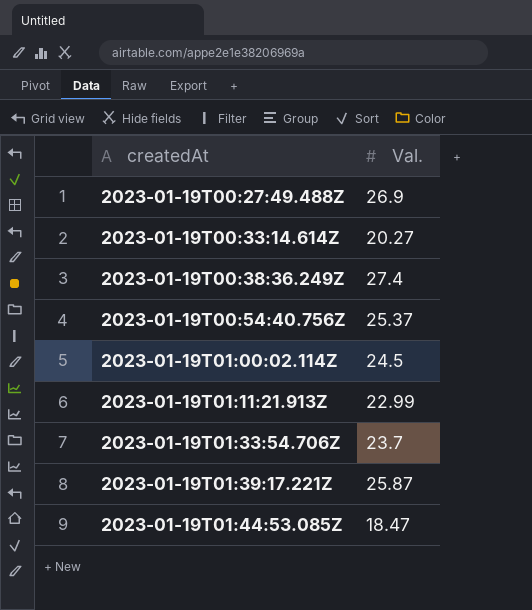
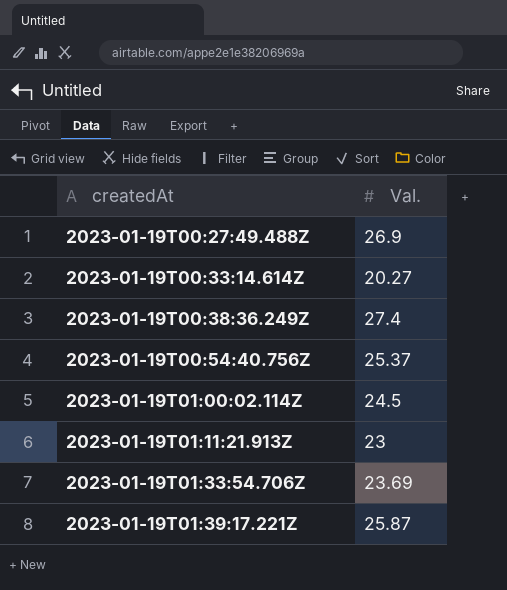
row 2023-01-19T01:44:53.085Z: 18.47 -> none
2023-01-19T01:11:21.913Z | Val.: 22.99 -> 23
2023-01-19T01:33:54.706Z | Val.: 23.7 -> 23.69

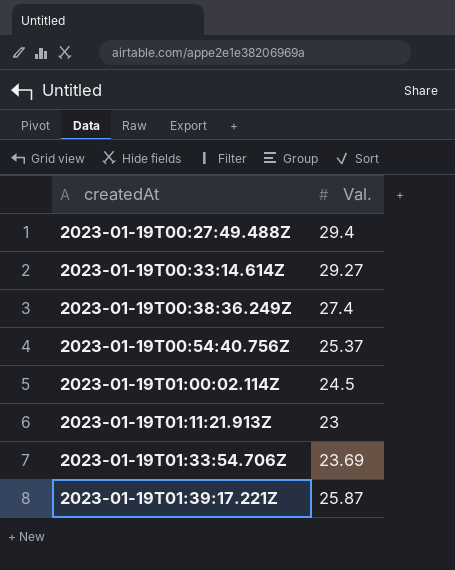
2023-01-19T00:27:49.488Z | Val.: 26.9 -> 29.4
2023-01-19T00:33:14.614Z | Val.: 20.27 -> 29.27

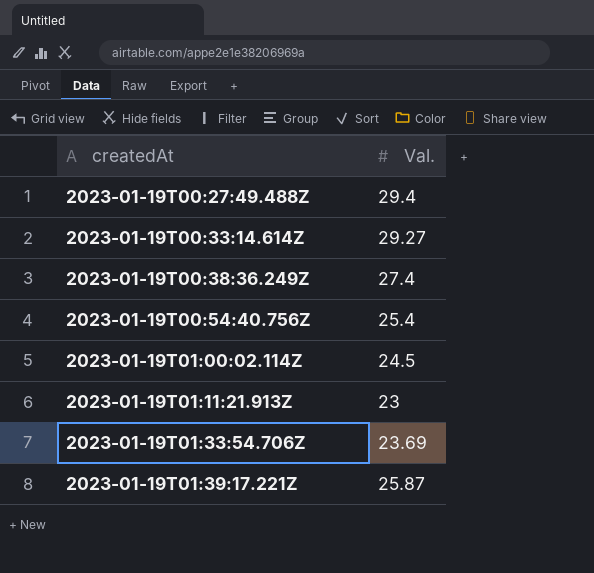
2023-01-19T00:54:40.756Z | Val.: 25.37 -> 25.4

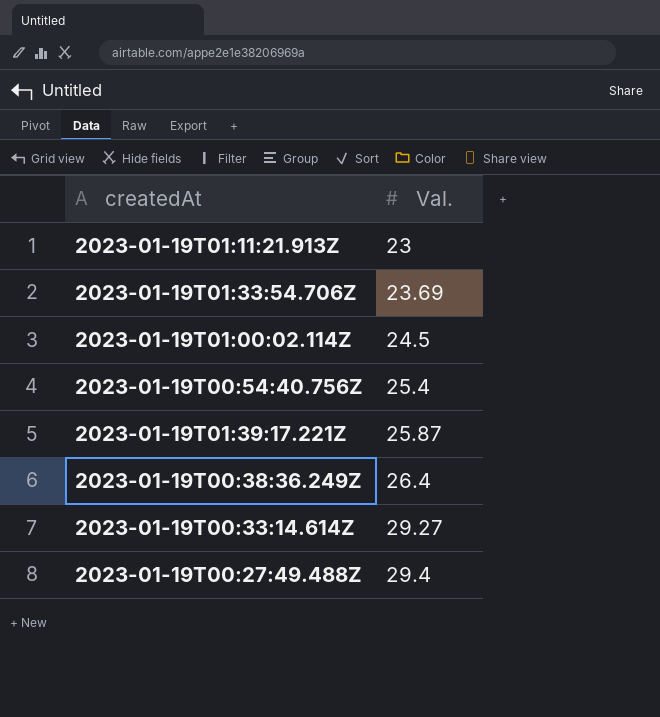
row order: createdAt ascending -> Val. ascending
2023-01-19T00:38:36.249Z | Val.: 27.4 -> 26.4

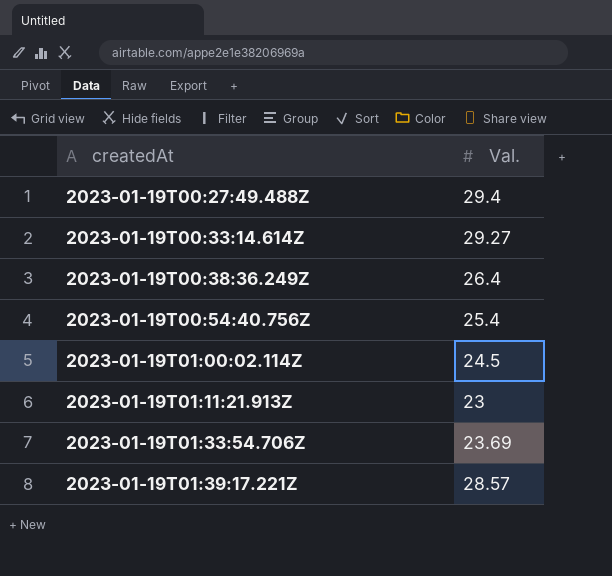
row order: Val. ascending -> createdAt ascending
2023-01-19T01:39:17.221Z | Val.: 25.87 -> 28.57

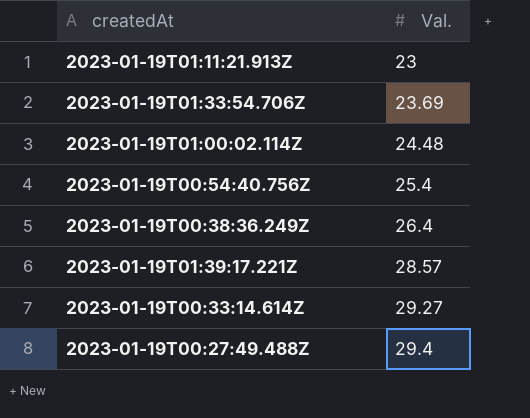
row order: createdAt ascending -> Val. ascending
2023-01-19T01:00:02.114Z | Val.: 24.5 -> 24.48

